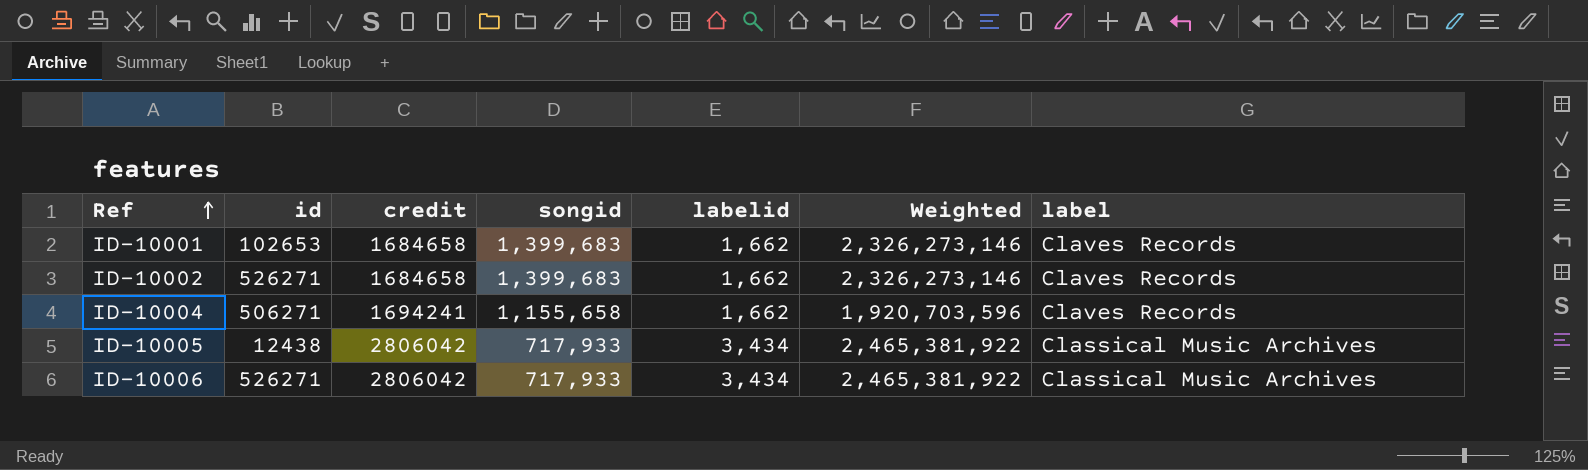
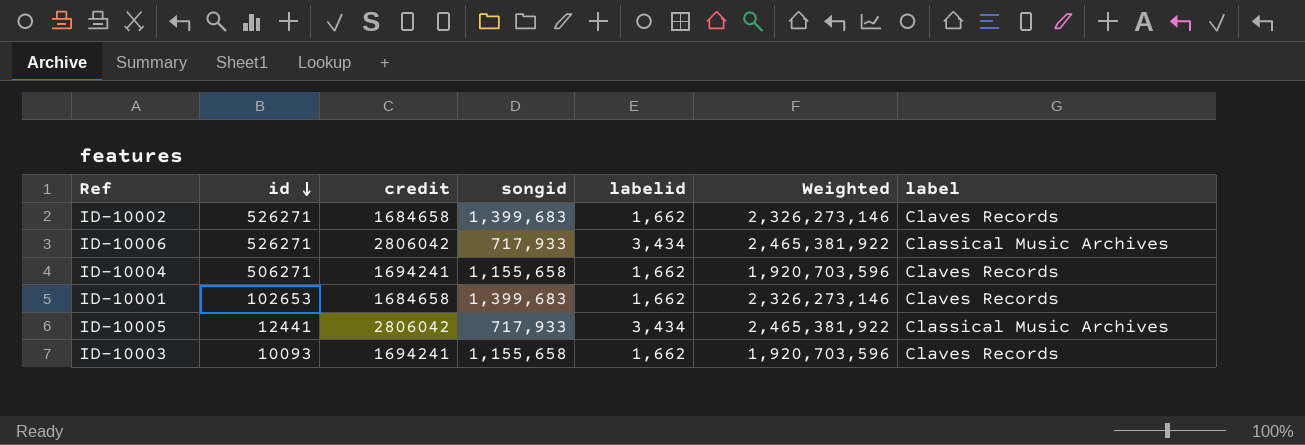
row order: Ref ascending -> id descending
ID-10005 | id: 12438 -> 12441
row ID-10003: none -> 10093 | 1694241 | 1,155,658 | 1,662 | 1,920,703,596 | Claves Records

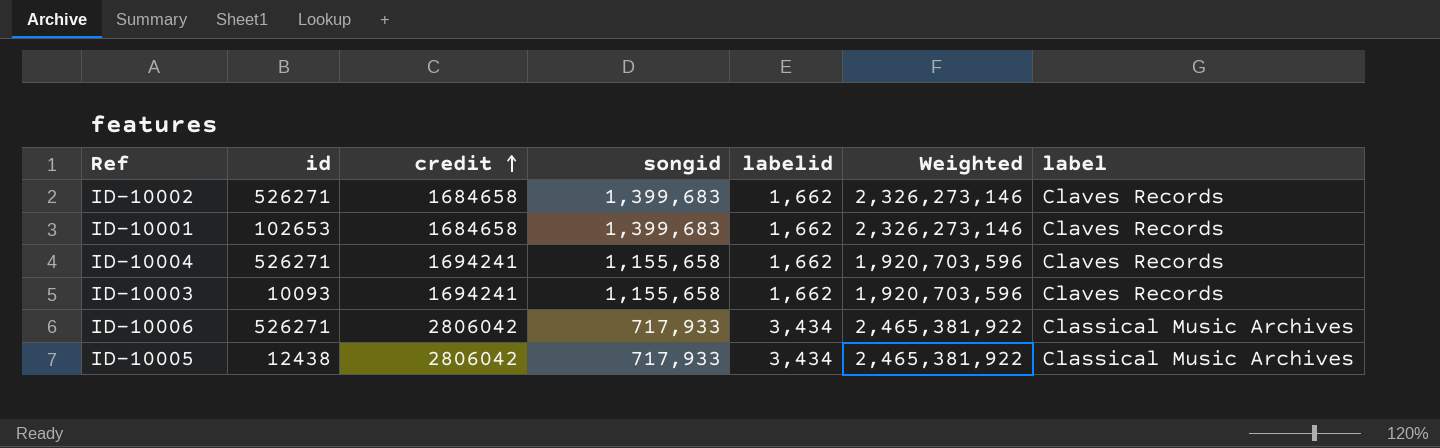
row order: id descending -> credit ascending
ID-10004 | id: 506271 -> 526271
ID-10005 | id: 12441 -> 12438

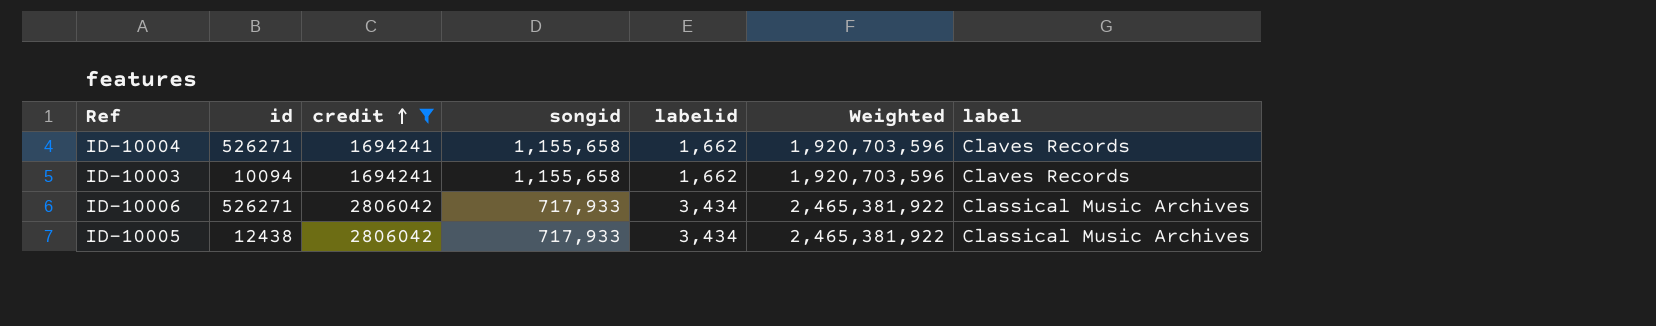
filter: none -> credit != 1684658
ID-10003 | id: 10093 -> 10094

